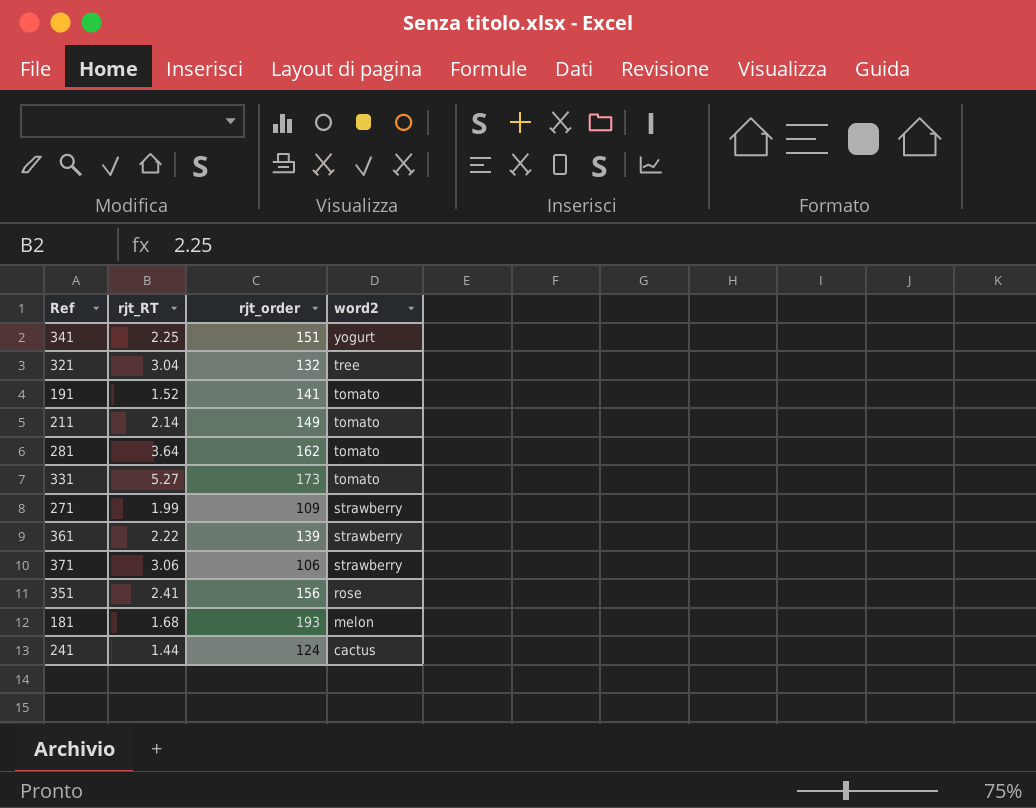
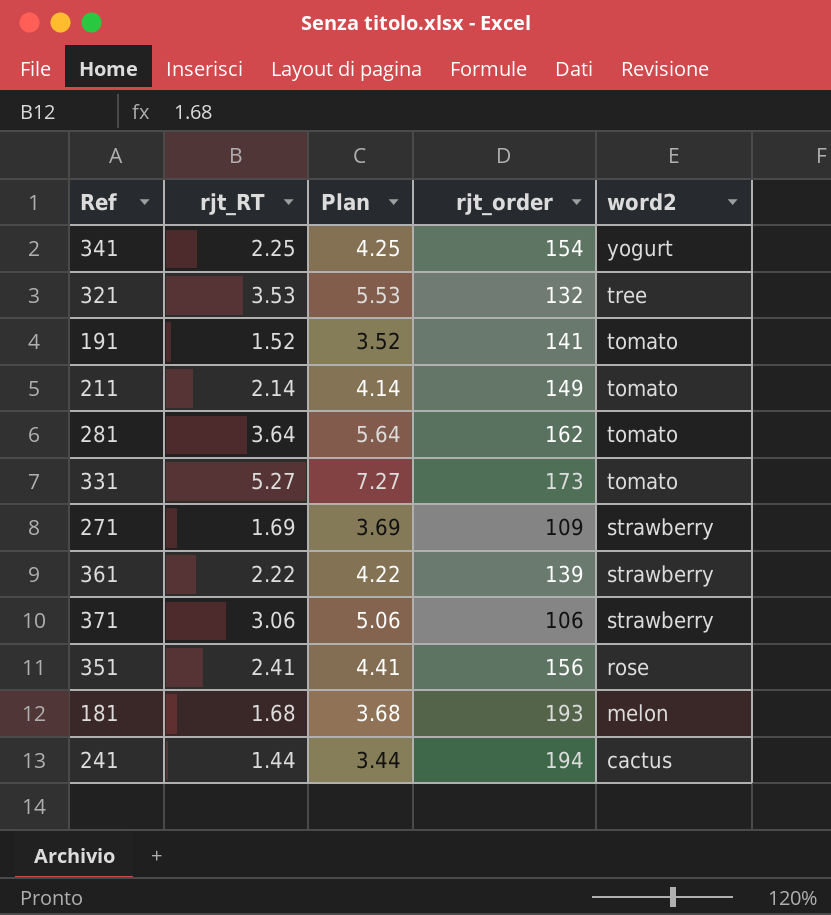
column Plan | formula: none -> [rjt_RT] + 2
341 | rjt_order: 151 -> 154
321 | rjt_RT: 3.04 -> 3.53
271 | rjt_RT: 1.99 -> 1.69
241 | rjt_order: 124 -> 194

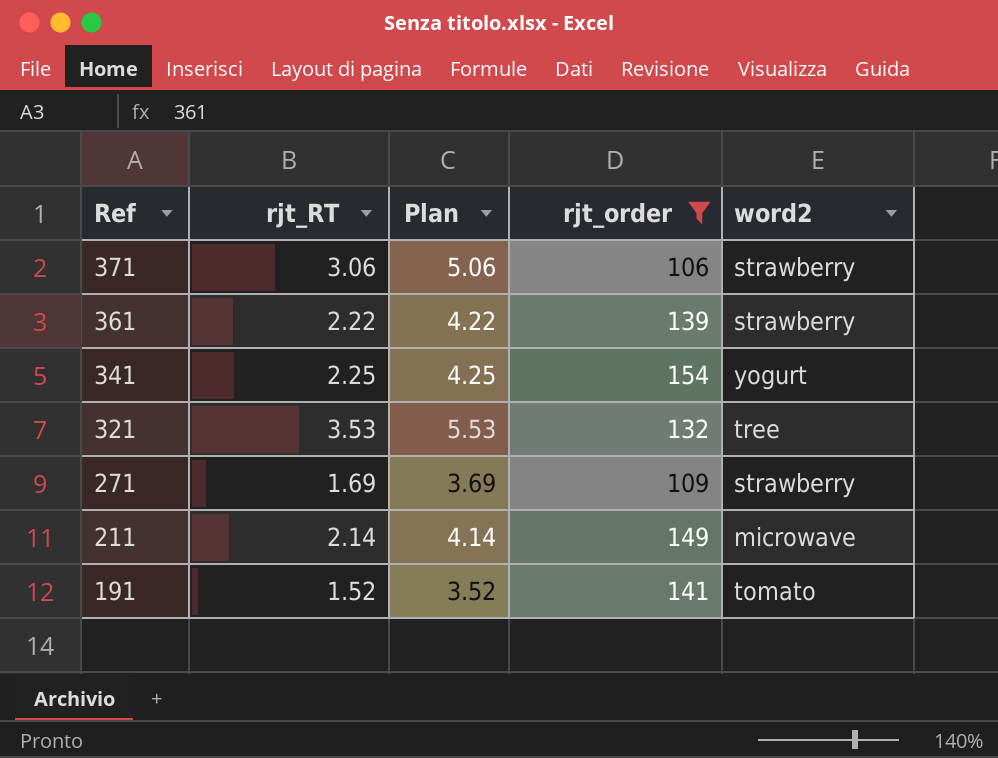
filter: none -> rjt_order <= 154
row order: word2 descending -> Ref descending
211 | word2: tomato -> microwave

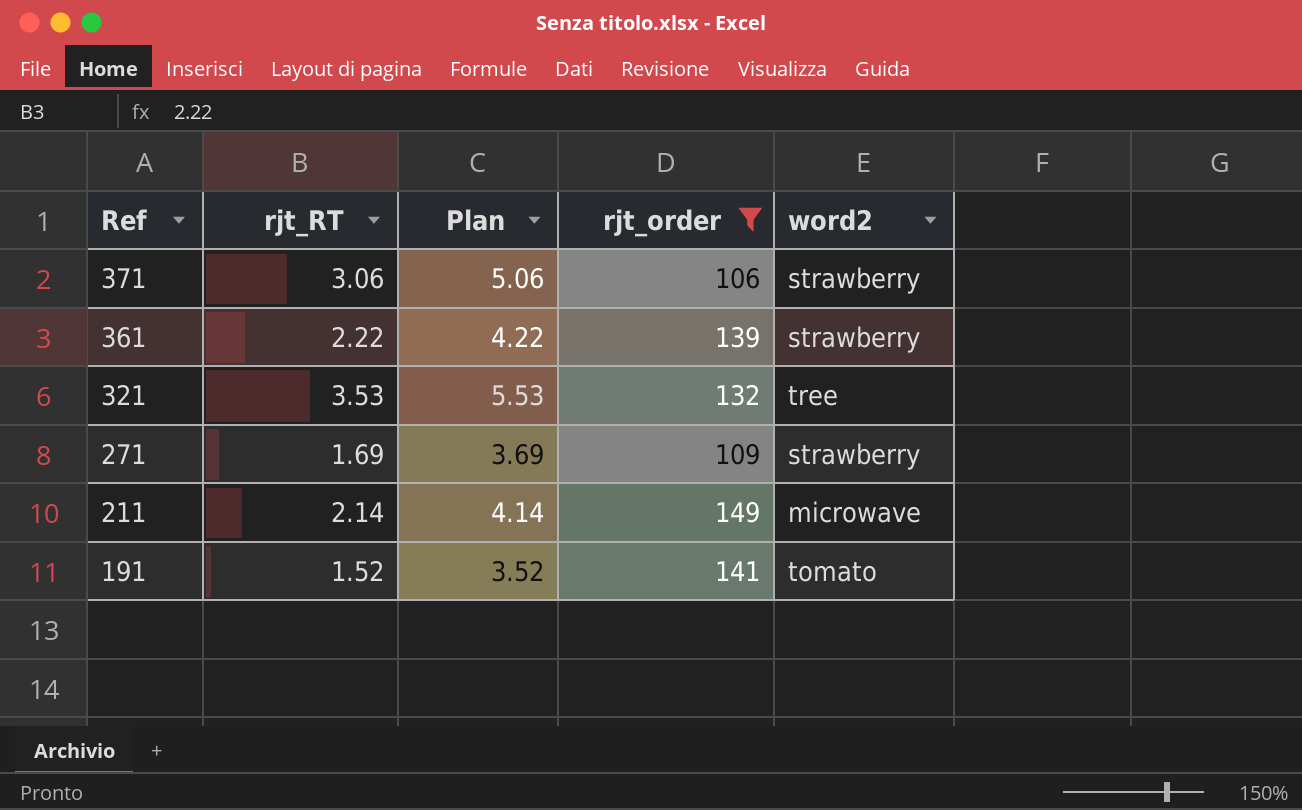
row 341: 2.25 | 4.25 | 154 | yogurt -> none

